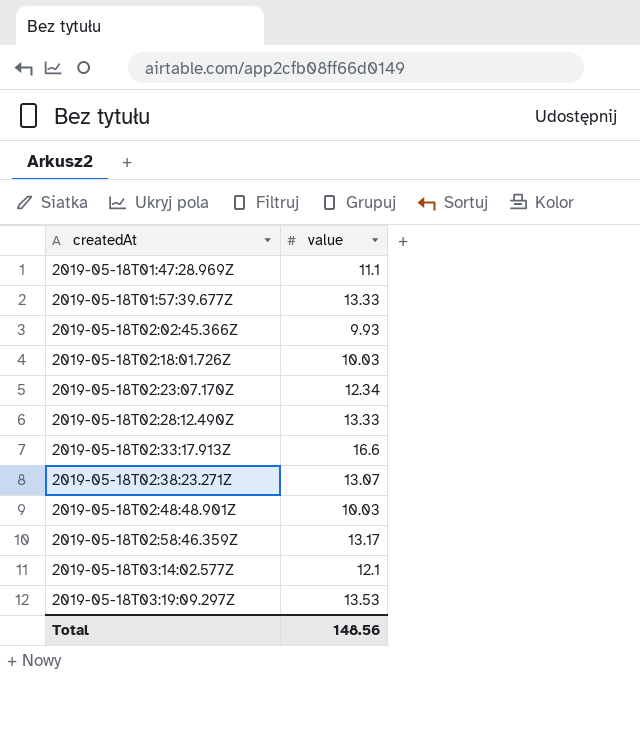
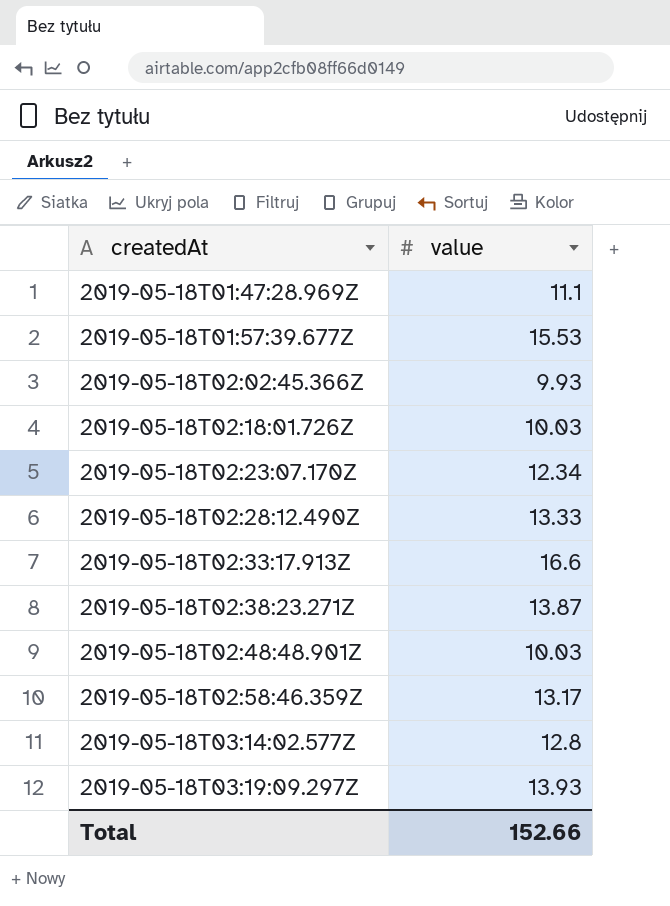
2019-05-18T01:57:39.677Z | value: 13.33 -> 15.53
2019-05-18T02:38:23.271Z | value: 13.07 -> 13.87
2019-05-18T03:14:02.577Z | value: 12.1 -> 12.8
2019-05-18T03:19:09.297Z | value: 13.53 -> 13.93
Total | value: 148.56 -> 152.66

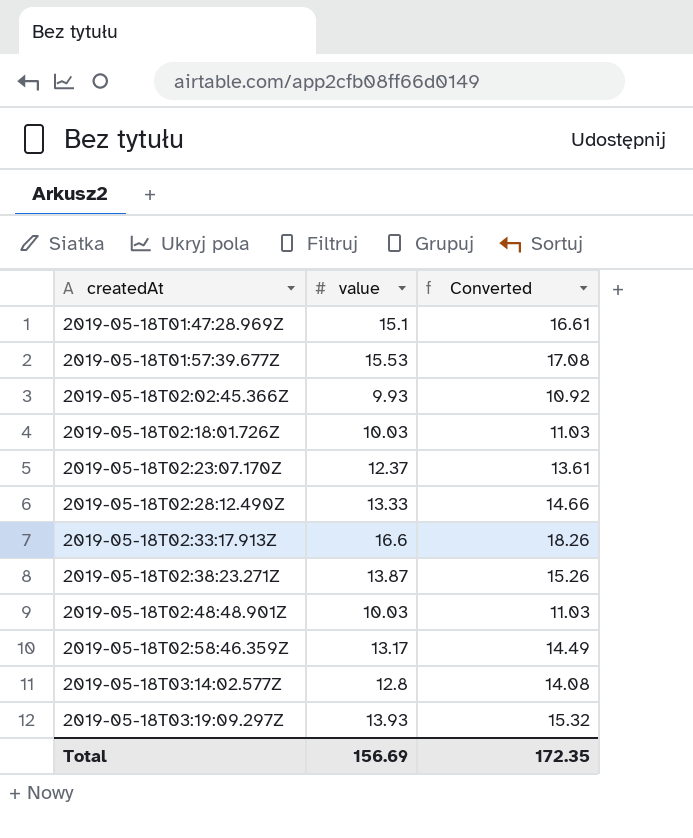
column Converted | formula: none -> [value] * 1.1
2019-05-18T01:47:28.969Z | value: 11.1 -> 15.1
2019-05-18T02:23:07.170Z | value: 12.34 -> 12.37
Total | value: 152.66 -> 156.69

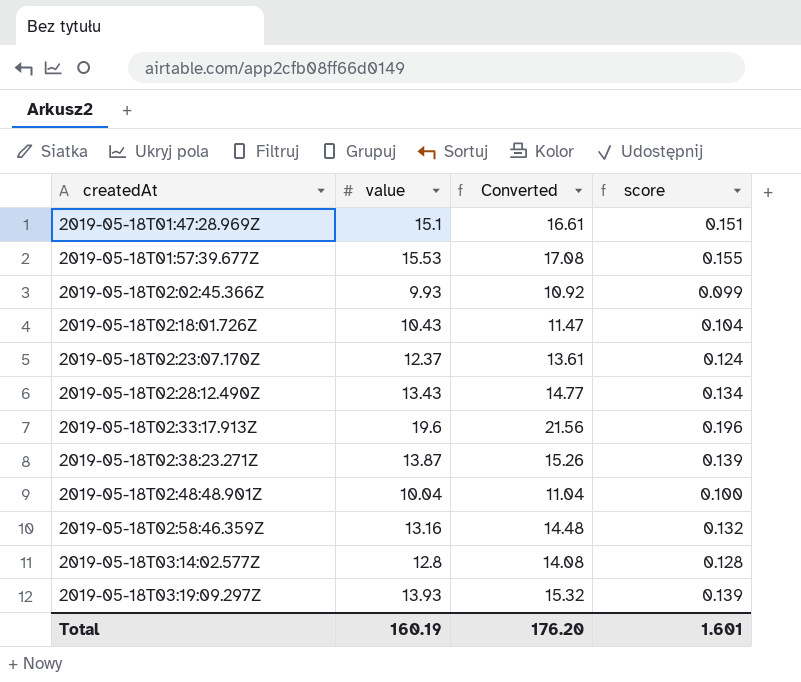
column score | formula: none -> [value] * 0.01
2019-05-18T02:18:01.726Z | value: 10.03 -> 10.43
2019-05-18T02:18:01.726Z | Converted: 11.03 -> 11.47
2019-05-18T02:28:12.490Z | value: 13.33 -> 13.43
2019-05-18T02:28:12.490Z | Converted: 14.66 -> 14.77
2019-05-18T02:33:17.913Z | value: 16.6 -> 19.6
2019-05-18T02:33:17.913Z | Converted: 18.26 -> 21.56
2019-05-18T02:48:48.901Z | value: 10.03 -> 10.04
2019-05-18T02:48:48.901Z | Converted: 11.03 -> 11.04
2019-05-18T02:58:46.359Z | value: 13.17 -> 13.16
2019-05-18T02:58:46.359Z | Converted: 14.49 -> 14.48
Total | value: 156.69 -> 160.19
Total | Converted: 172.35 -> 176.20

